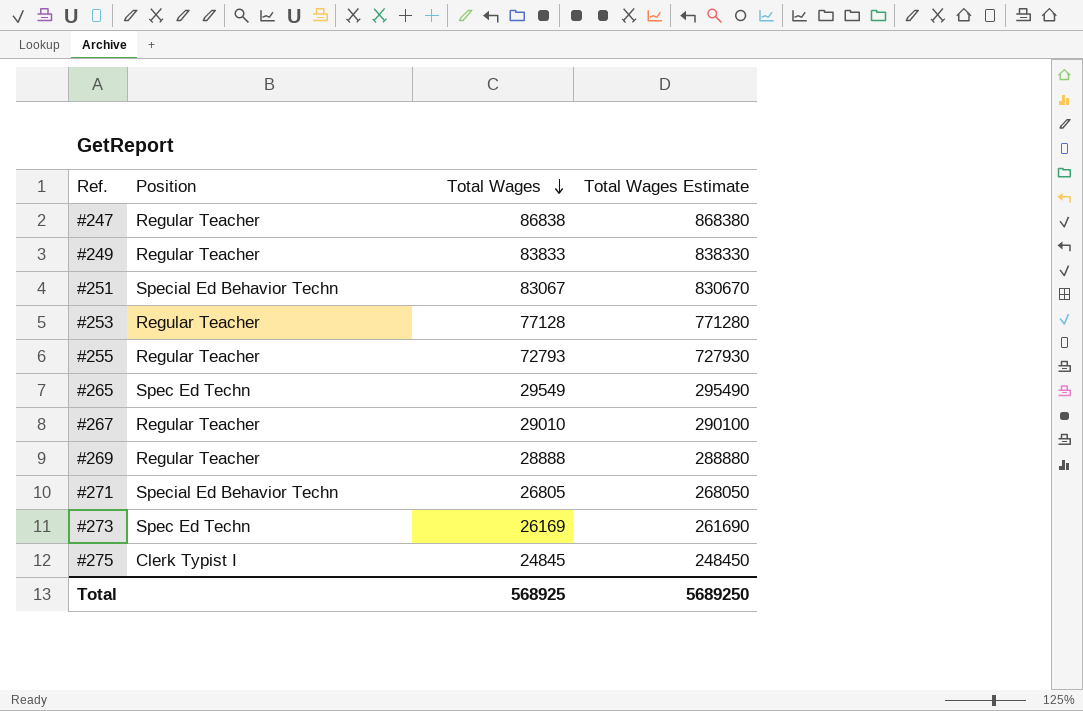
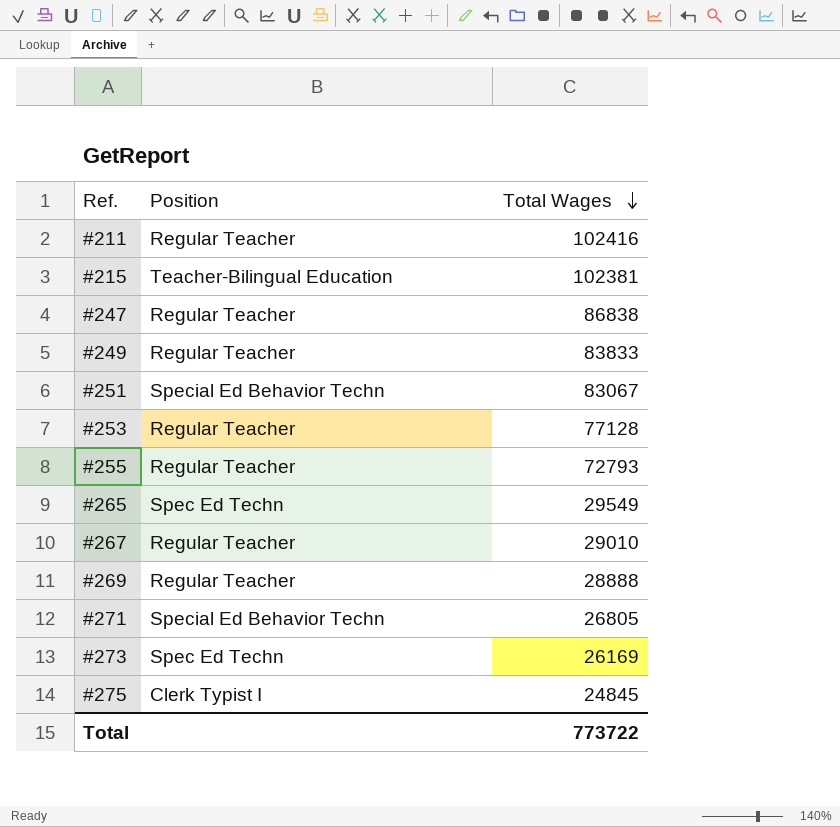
column Total Wages Estimate | formula: [Total Wages] * 10 -> none
row #211: none -> Regular Teacher | 102416
row #215: none -> Teacher-Bilingual Education | 102381
Total | Total Wages: 568925 -> 773722

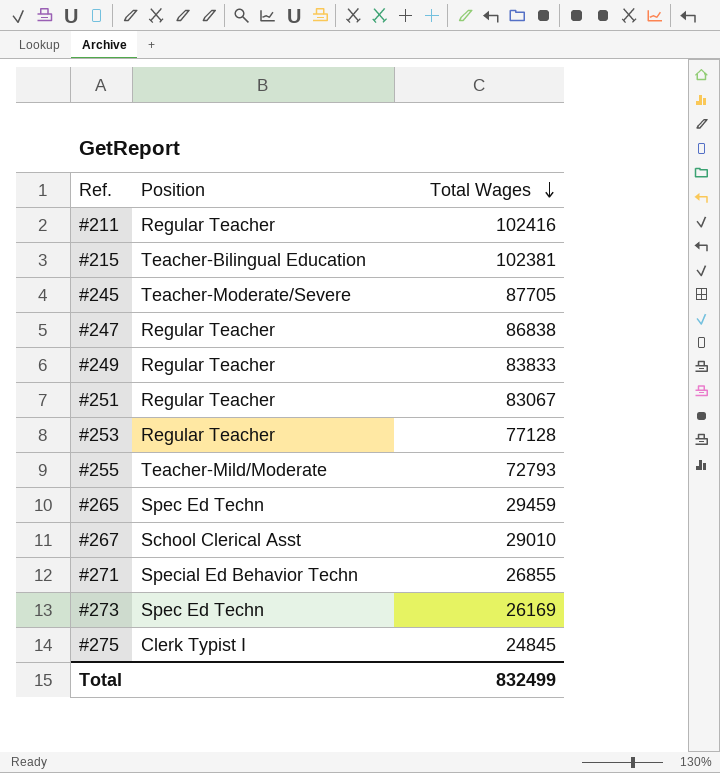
row #269: Regular Teacher | 28888 -> none
row #245: none -> Teacher-Moderate/Severe | 87705
#251 | Position: Special Ed Behavior Techn -> Regular Teacher
#255 | Position: Regular Teacher -> Teacher-Mild/Moderate
#265 | Total Wages: 29549 -> 29459
#267 | Position: Regular Teacher -> School Clerical Asst
#271 | Total Wages: 26805 -> 26855
Total | Total Wages: 773722 -> 832499

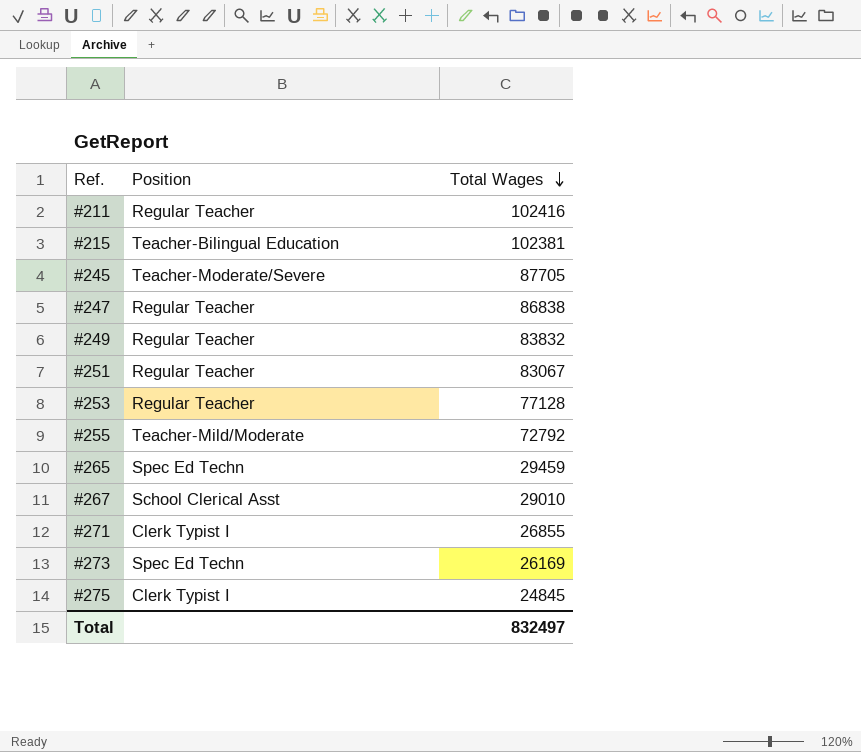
#249 | Total Wages: 83833 -> 83832
#255 | Total Wages: 72793 -> 72792
#271 | Position: Special Ed Behavior Techn -> Clerk Typist I
Total | Total Wages: 832499 -> 832497

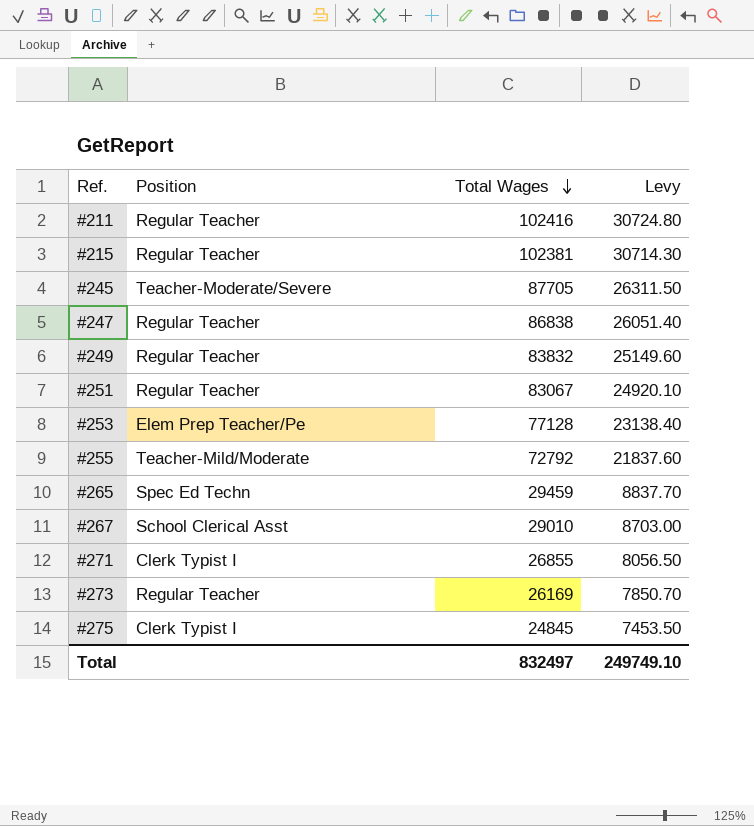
column Levy | formula: none -> [Total Wages] * 0.3
#215 | Position: Teacher-Bilingual Education -> Regular Teacher
#253 | Position: Regular Teacher -> Elem Prep Teacher/Pe
#273 | Position: Spec Ed Techn -> Regular Teacher

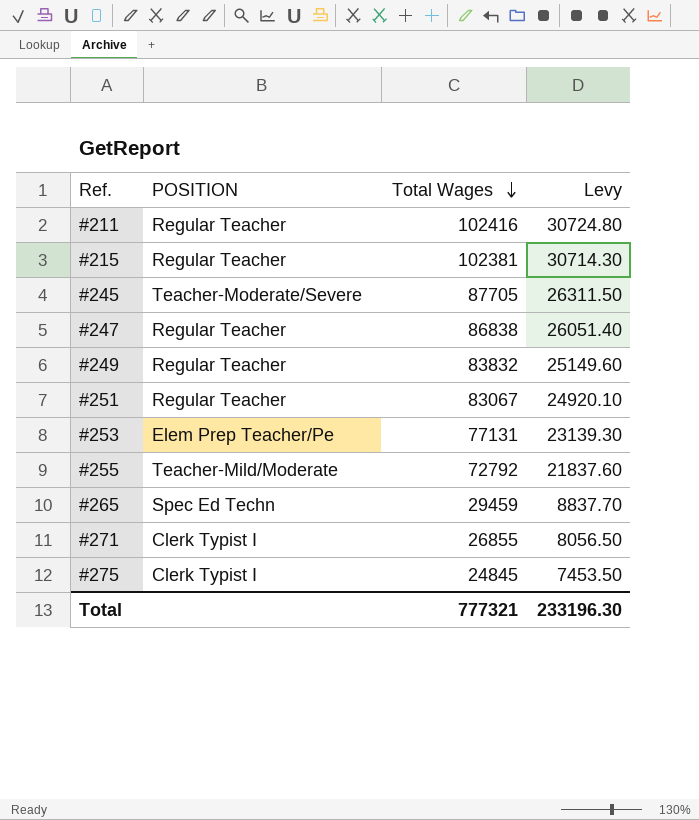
column name: Position -> POSITION
row #267: School Clerical Asst | 29010 | 8703.00 -> none
row #273: Regular Teacher | 26169 | 7850.70 -> none
#253 | Total Wages: 77128 -> 77131
#253 | Levy: 23138.40 -> 23139.30
Total | Total Wages: 832497 -> 777321
Total | Levy: 249749.10 -> 233196.30

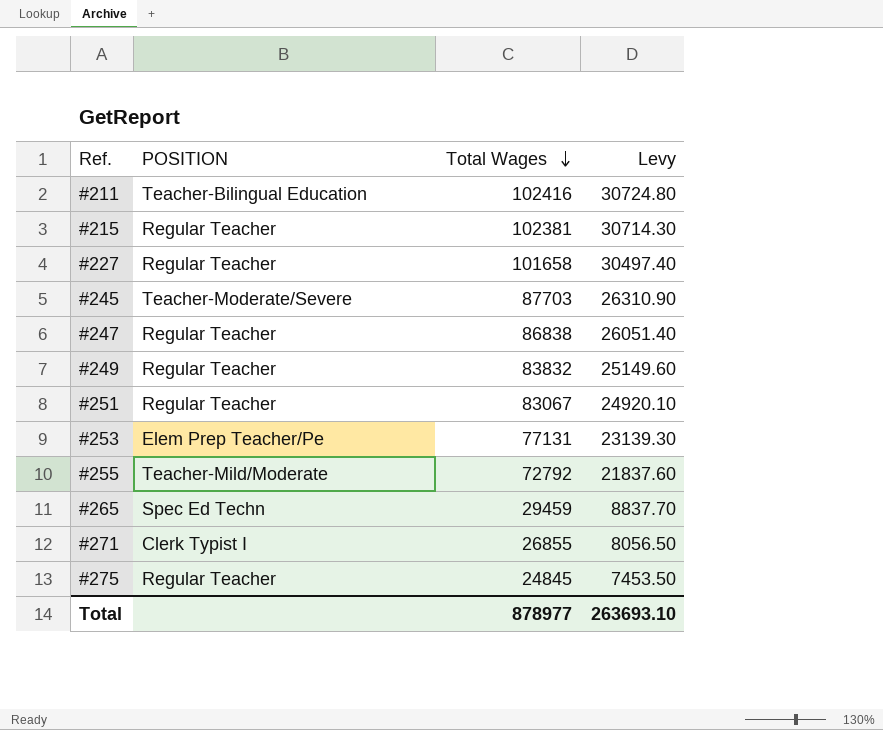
#211 | POSITION: Regular Teacher -> Teacher-Bilingual Education
row #227: none -> Regular Teacher | 101658 | 30497.40
#245 | Total Wages: 87705 -> 87703
#245 | Levy: 26311.50 -> 26310.90
#275 | POSITION: Clerk Typist I -> Regular Teacher
Total | Total Wages: 777321 -> 878977
Total | Levy: 233196.30 -> 263693.10

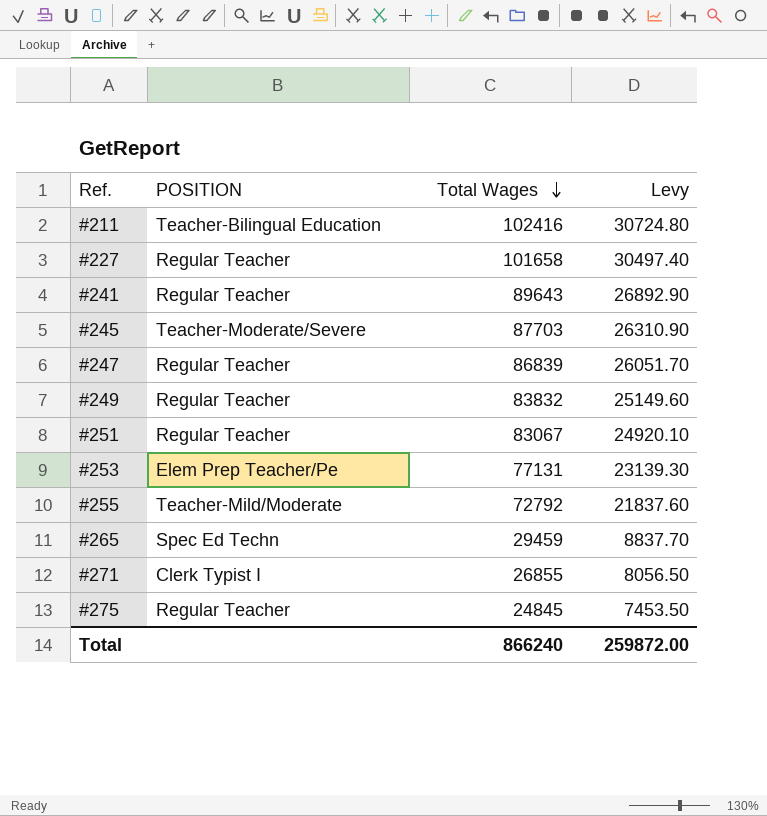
row #215: Regular Teacher | 102381 | 30714.30 -> none
row #241: none -> Regular Teacher | 89643 | 26892.90
#247 | Total Wages: 86838 -> 86839
#247 | Levy: 26051.40 -> 26051.70
Total | Total Wages: 878977 -> 866240
Total | Levy: 263693.10 -> 259872.00

